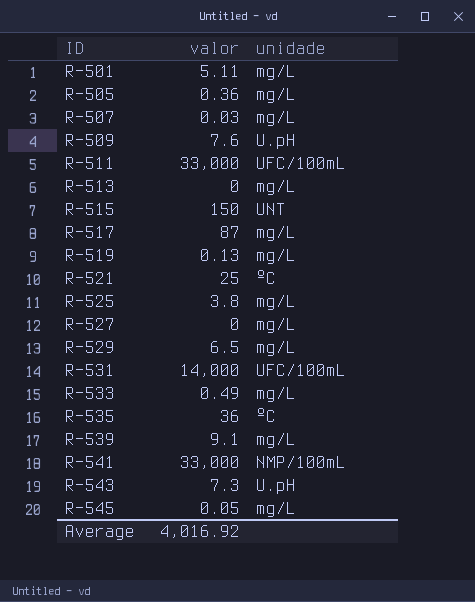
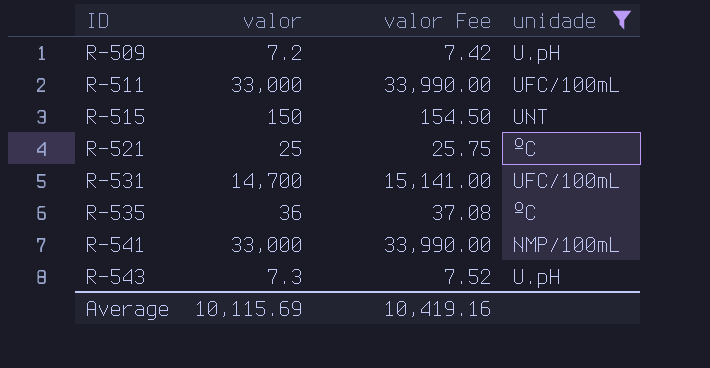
filter: none -> unidade != mg/L
column valor Fee | formula: none -> [valor] * 1.03
R-509 | valor: 7.6 -> 7.2
R-531 | valor: 14,000 -> 14,700
Average | valor: 4,016.92 -> 10,115.69

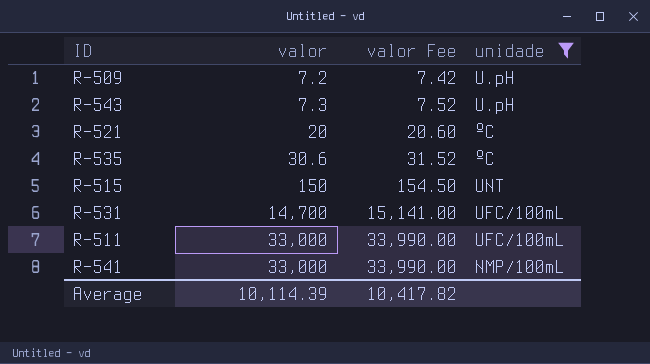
row order: ID ascending -> valor ascending
R-521 | valor: 25 -> 20
R-521 | valor Fee: 25.75 -> 20.60
R-535 | valor: 36 -> 30.6
R-535 | valor Fee: 37.08 -> 31.52
Average | valor: 10,115.69 -> 10,114.39
Average | valor Fee: 10,419.16 -> 10,417.82

